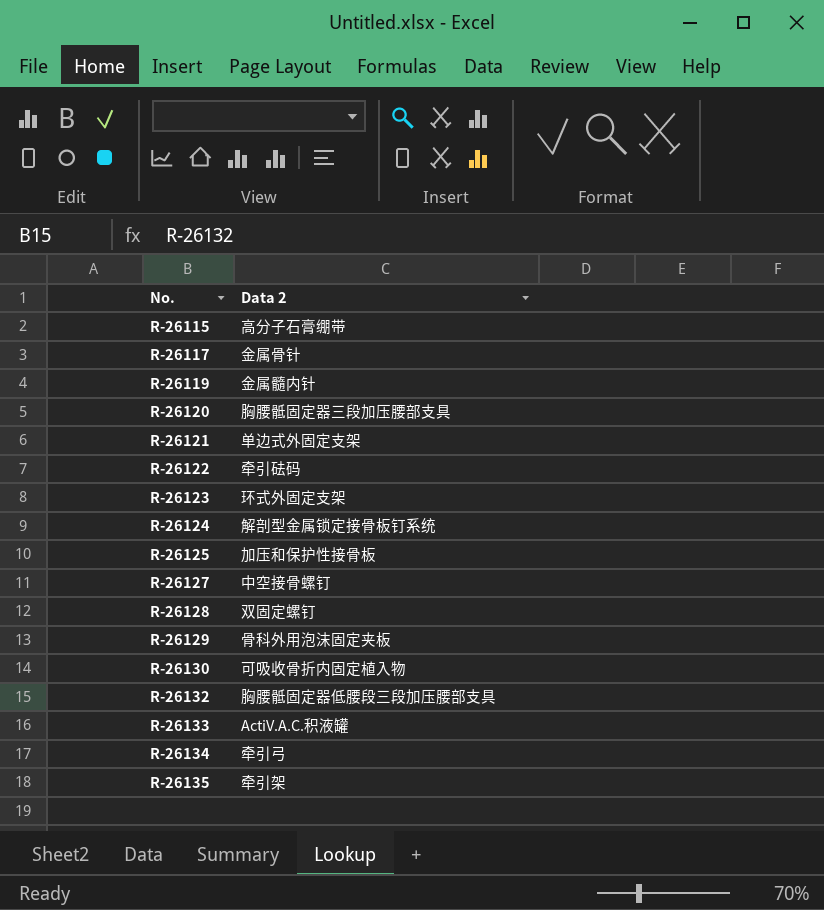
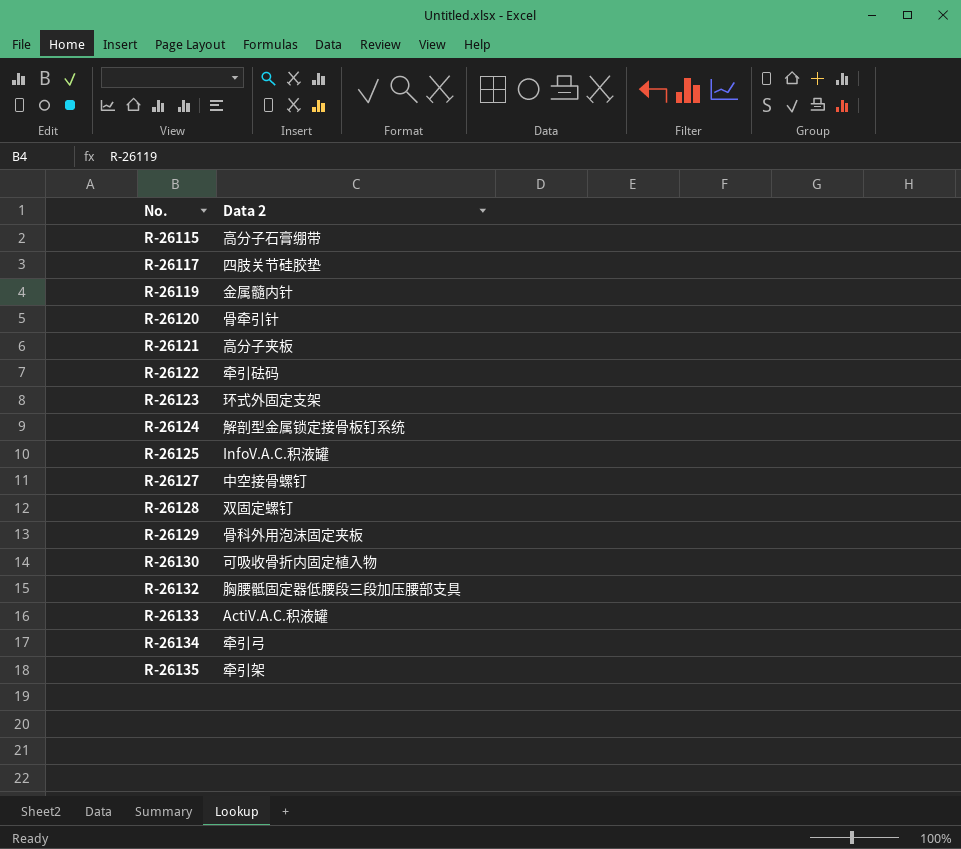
R-26117 | Data 2: 金属骨针 -> 四肢关节硅胶垫
R-26120 | Data 2: 胸腰骶固定器三段加压腰部支具 -> 骨牵引针
R-26121 | Data 2: 单边式外固定支架 -> 高分子夹板
R-26125 | Data 2: 加压和保护性接骨板 -> InfoV.A.C.积液罐

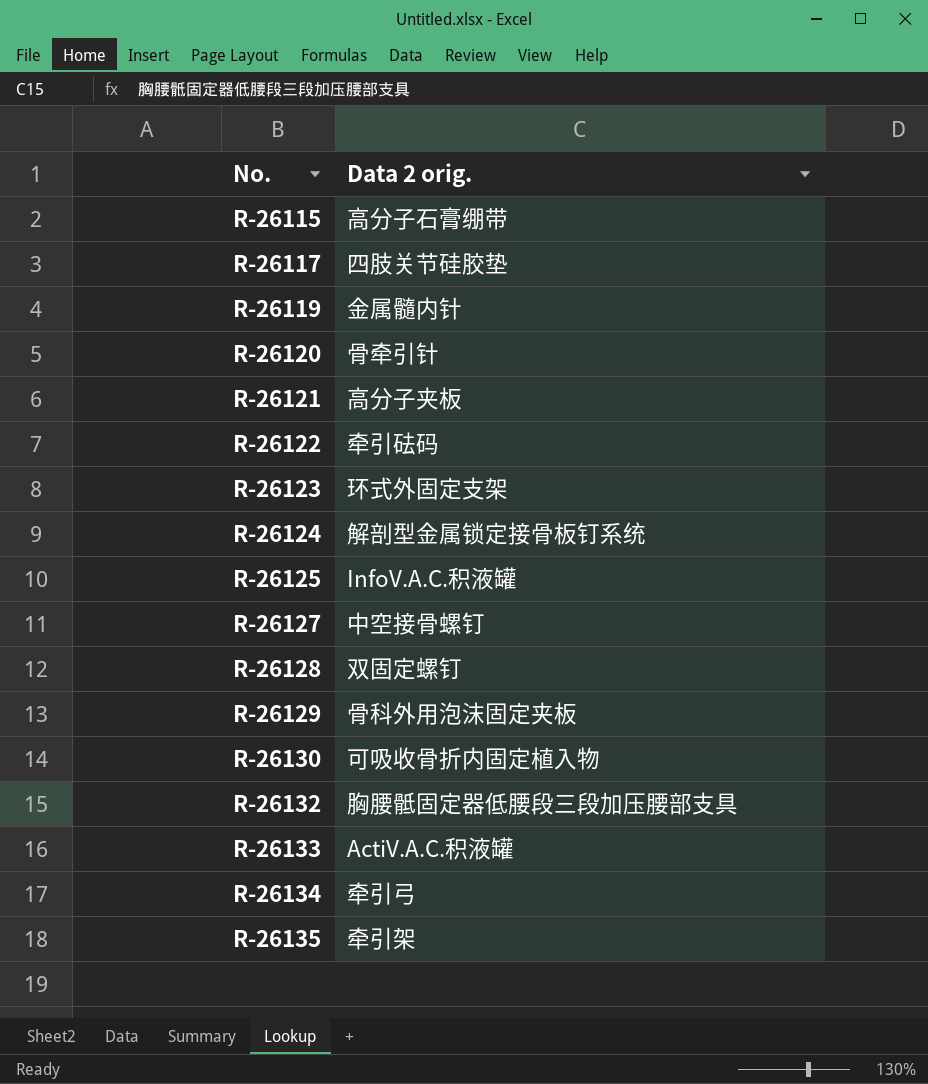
column name: Data 2 -> Data 2 orig.

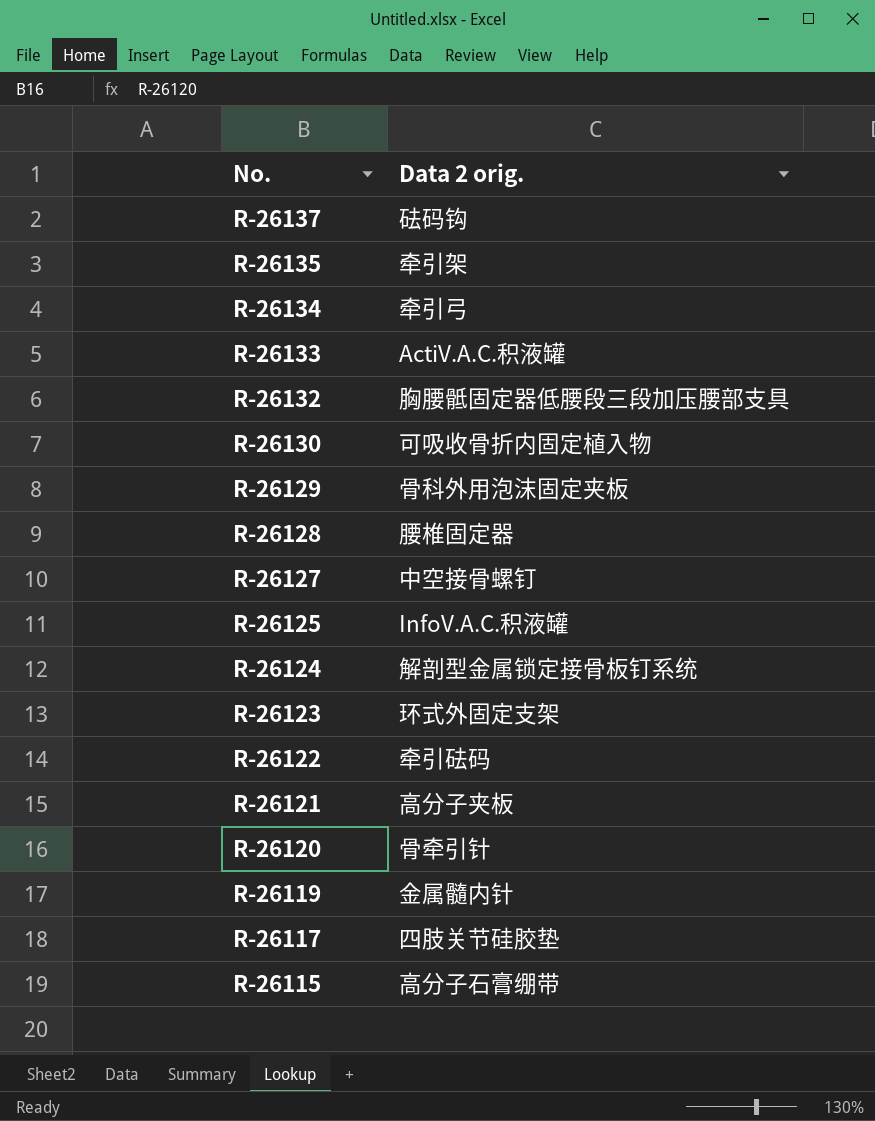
row order: No. ascending -> No. descending
row R-26137: none -> 砝码钩
R-26128 | Data 2 orig.: 双固定螺钉 -> 腰椎固定器

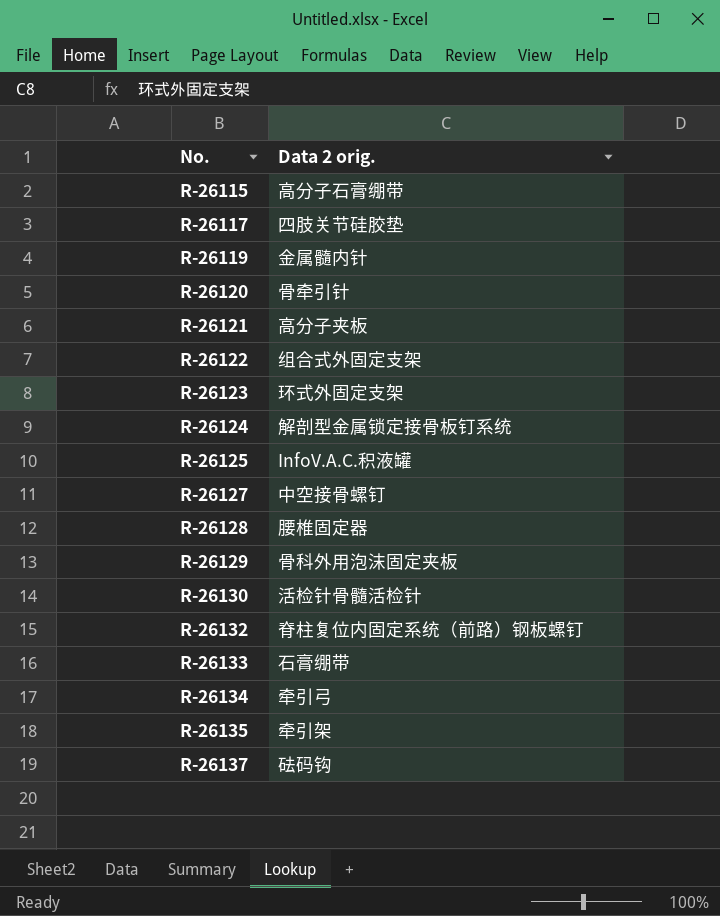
row order: No. descending -> No. ascending
R-26122 | Data 2 orig.: 牵引砝码 -> 组合式外固定支架
R-26130 | Data 2 orig.: 可吸收骨折内固定植入物 -> 活检针骨髓活检针
R-26132 | Data 2 orig.: 胸腰骶固定器低腰段三段加压腰部支具 -> 脊柱复位内固定系统（前路）钢板螺钉
R-26133 | Data 2 orig.: ActiV.A.C.积液罐 -> 石膏绷带

